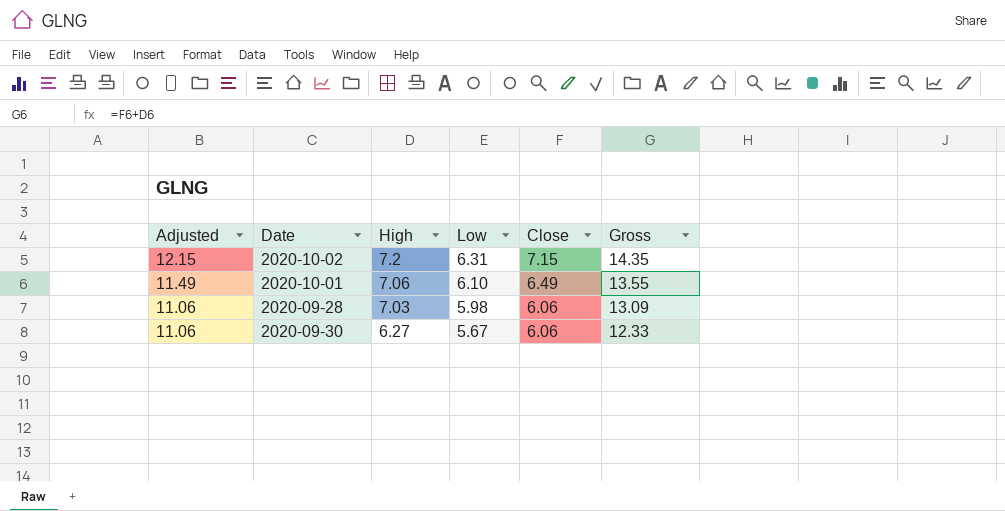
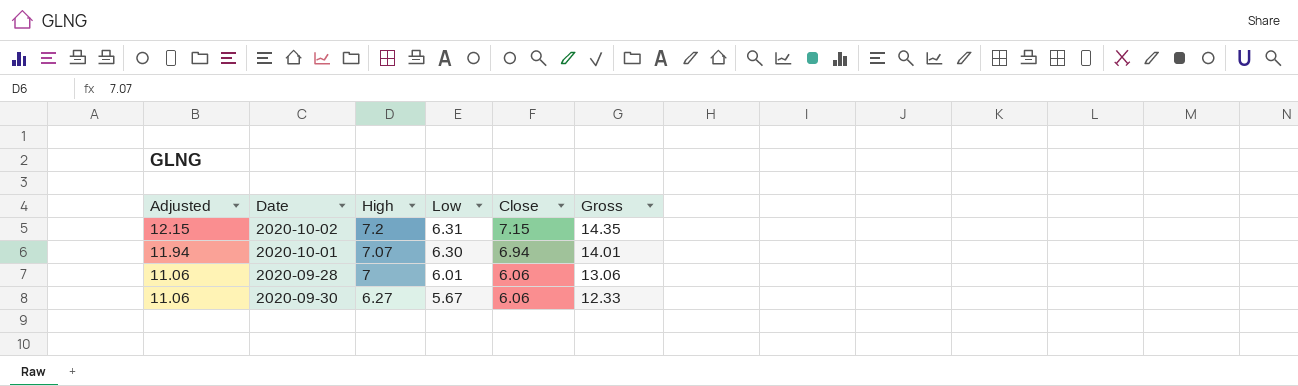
2020-10-01 | Adjusted: 11.49 -> 11.94
2020-10-01 | High: 7.06 -> 7.07
2020-10-01 | Low: 6.10 -> 6.30
2020-10-01 | Close: 6.49 -> 6.94
2020-10-01 | Gross: 13.55 -> 14.01
2020-09-28 | High: 7.03 -> 7
2020-09-28 | Low: 5.98 -> 6.01
2020-09-28 | Gross: 13.09 -> 13.06

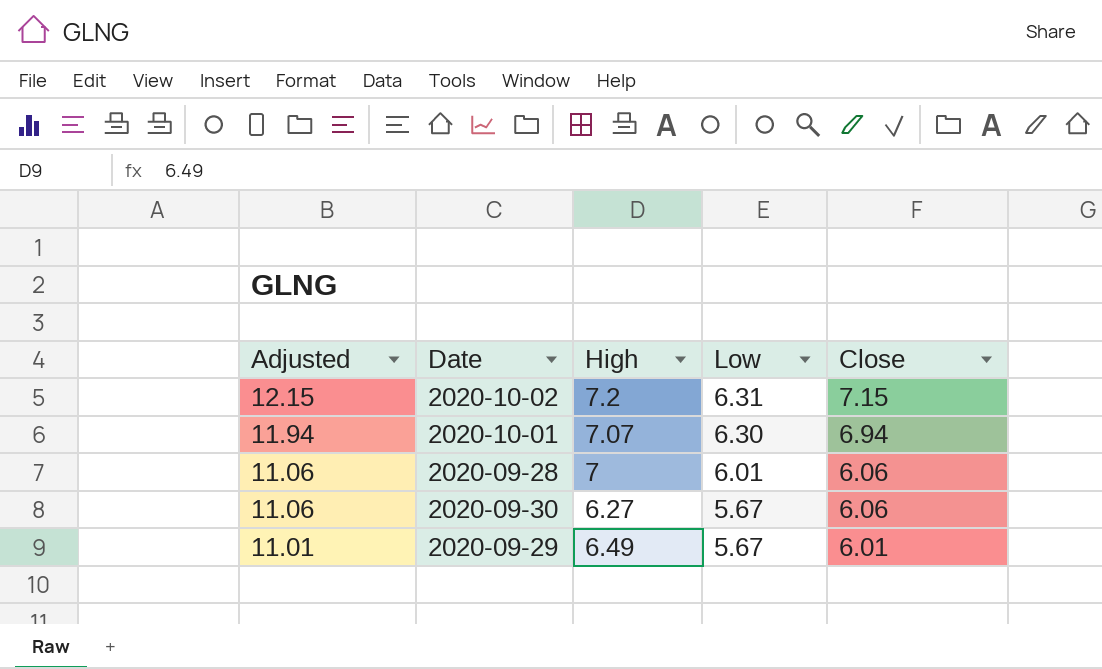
column Gross | formula: [High] + [Close] -> none
row 2020-09-29: none -> 11.01 | 6.49 | 5.67 | 6.01

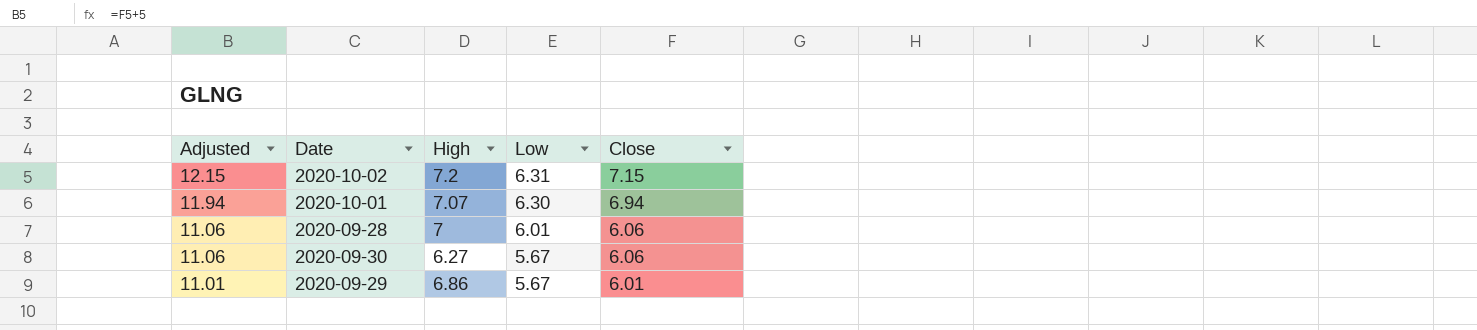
2020-09-29 | High: 6.49 -> 6.86

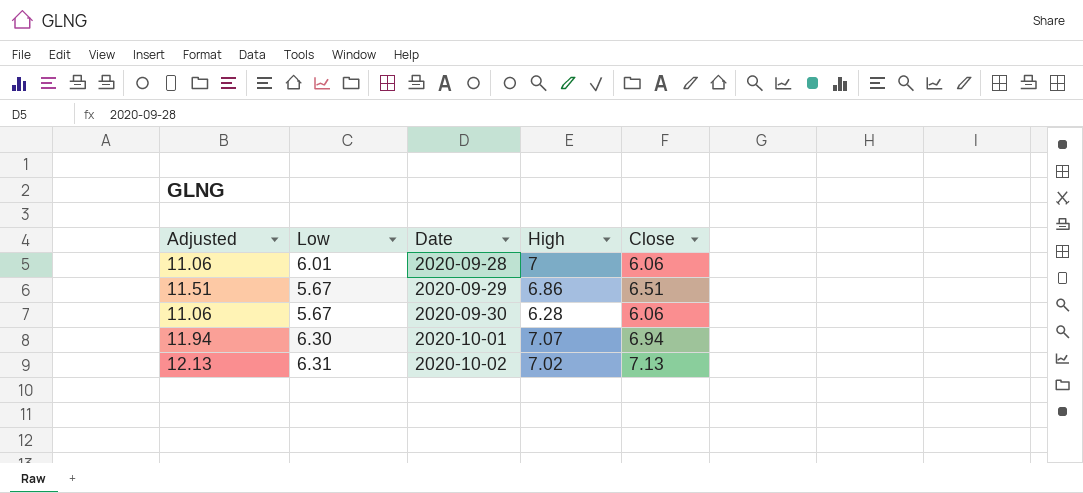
row order: Adjusted descending -> Date ascending
column Low | position: 4 -> 2
2020-09-29 | Adjusted: 11.01 -> 11.51
2020-09-29 | Close: 6.01 -> 6.51
2020-09-30 | High: 6.27 -> 6.28
2020-10-02 | Adjusted: 12.15 -> 12.13
2020-10-02 | High: 7.2 -> 7.02
2020-10-02 | Close: 7.15 -> 7.13

